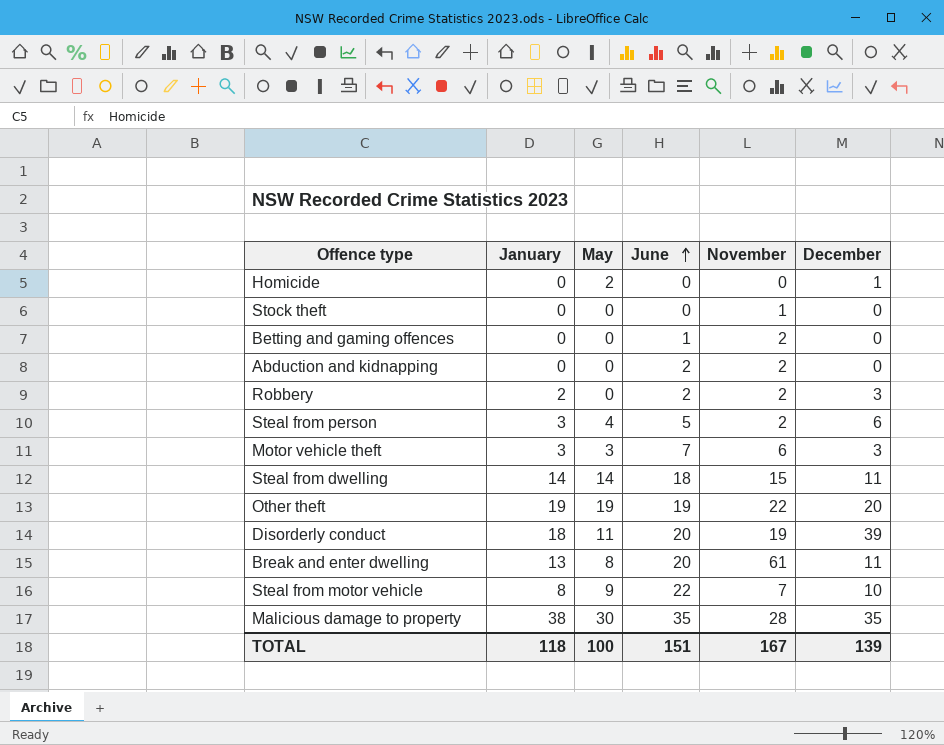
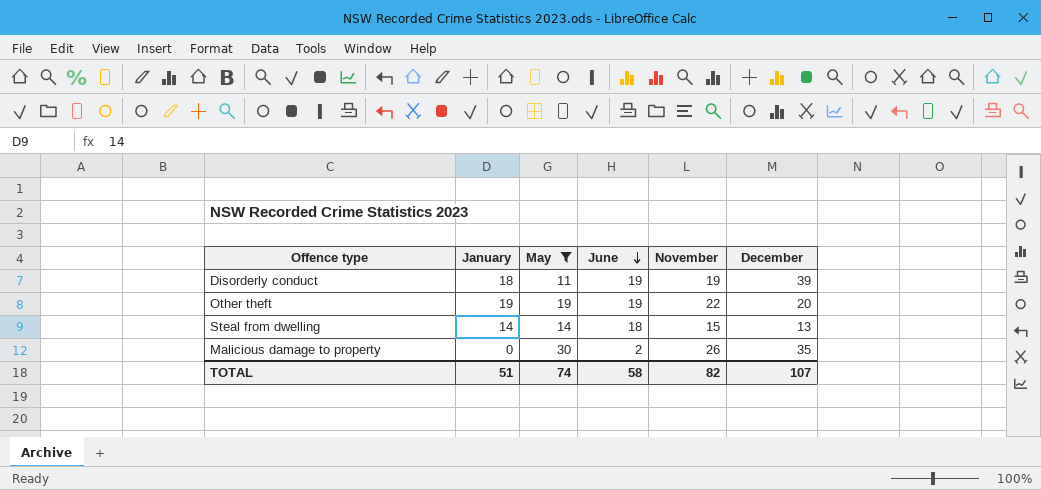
filter: none -> May >= 11
row order: June ascending -> June descending
Disorderly conduct | June: 20 -> 19
Steal from dwelling | December: 11 -> 13
Malicious damage to property | January: 38 -> 0
Malicious damage to property | June: 35 -> 2
Malicious damage to property | November: 28 -> 26
TOTAL | January: 118 -> 51
TOTAL | May: 100 -> 74
TOTAL | June: 151 -> 58
TOTAL | November: 167 -> 82
TOTAL | December: 139 -> 107

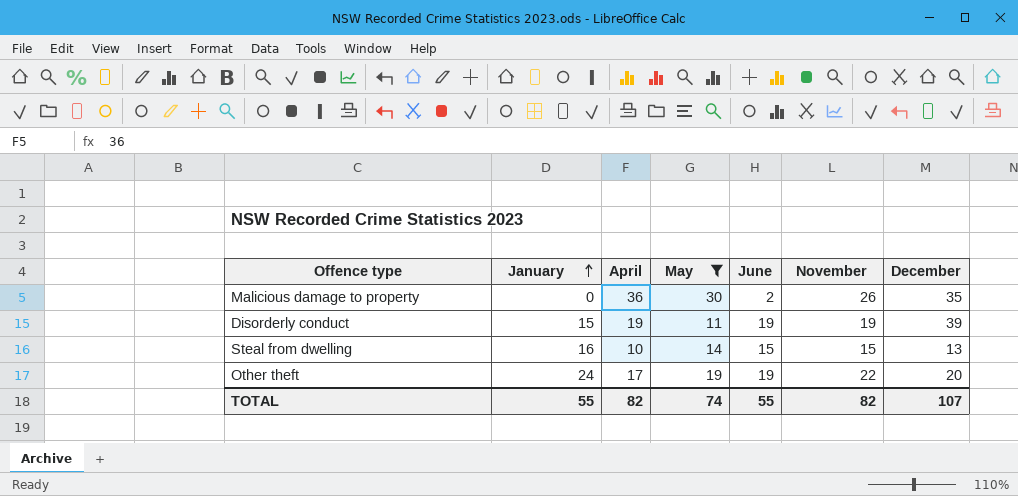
row order: June descending -> January ascending
column April | position: none -> 3
Disorderly conduct | January: 18 -> 15
Steal from dwelling | January: 14 -> 16
Steal from dwelling | June: 18 -> 15
Other theft | January: 19 -> 24
TOTAL | January: 51 -> 55
TOTAL | June: 58 -> 55

